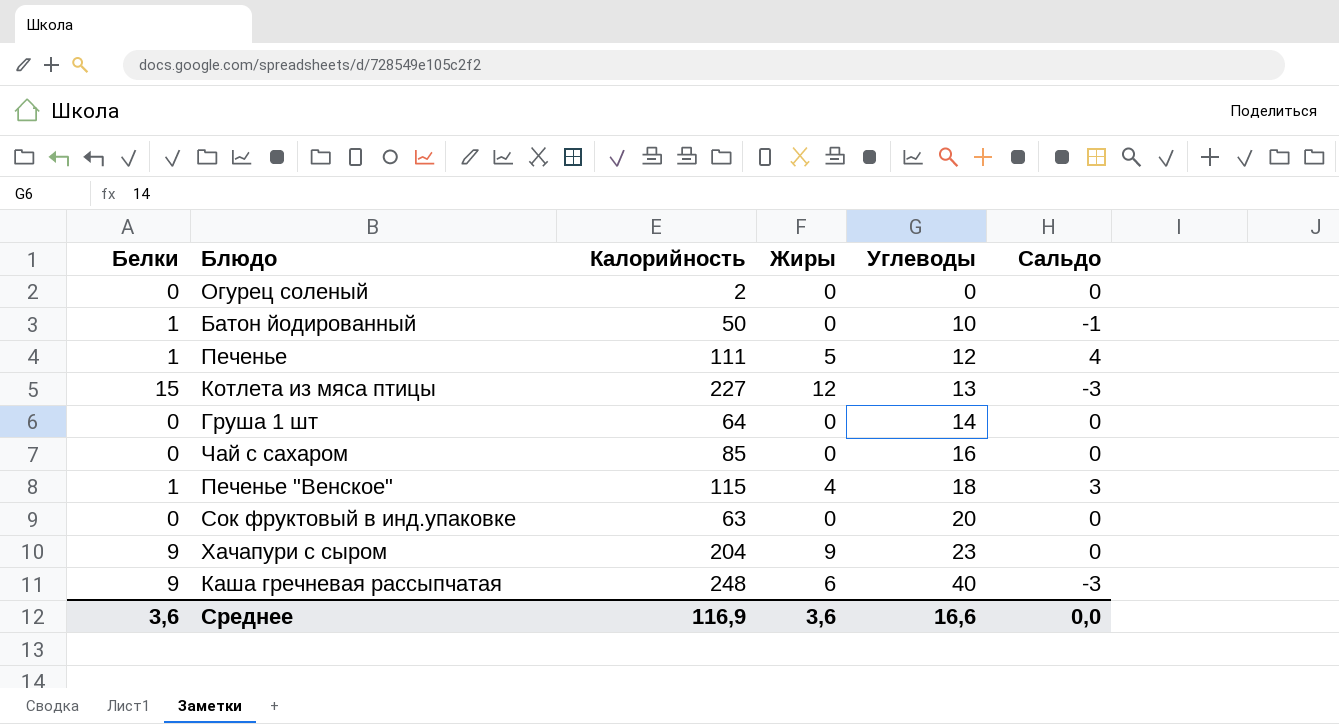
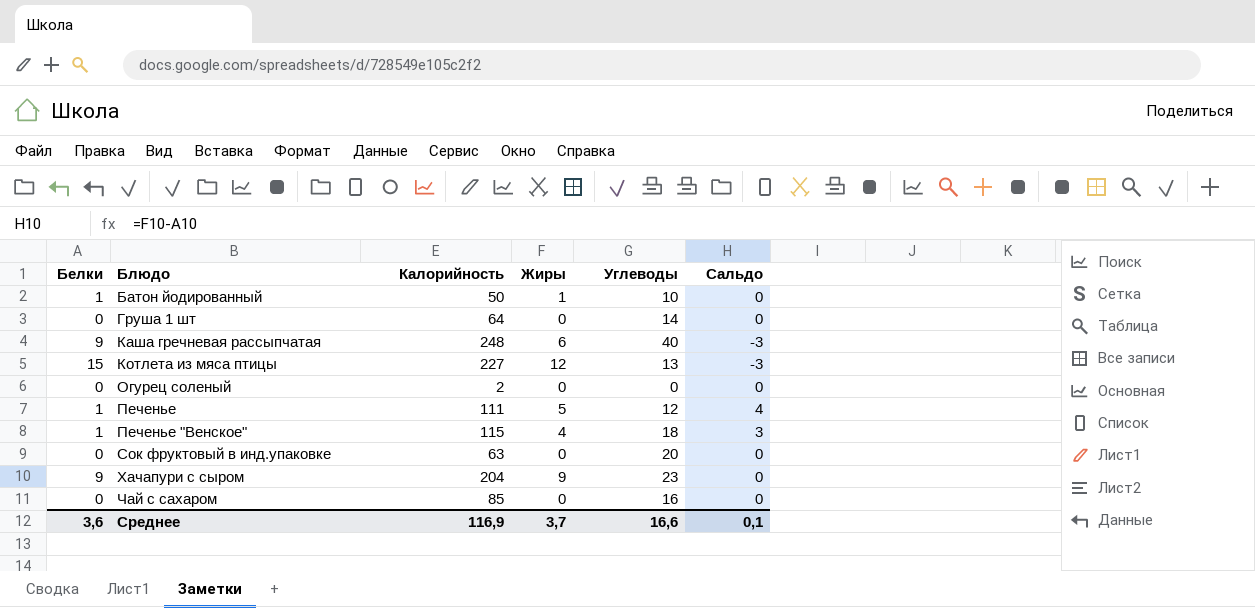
row order: Углеводы ascending -> Блюдо ascending
Батон йодированный | Жиры: 0 -> 1
Батон йодированный | Сальдо: -1 -> 0
Среднее | Жиры: 3,6 -> 3,7
Среднее | Сальдо: 0,0 -> 0,1

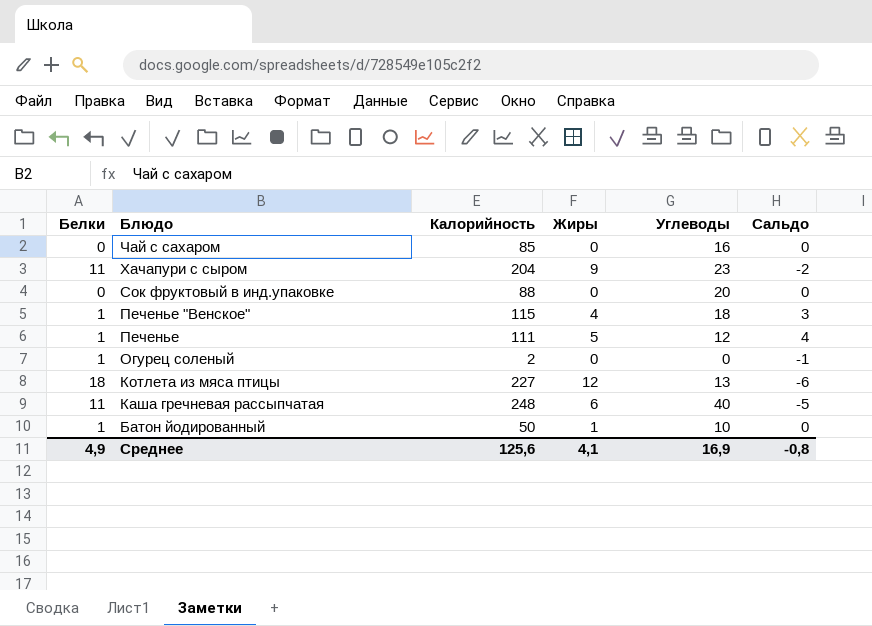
row order: Блюдо ascending -> Блюдо descending
row Груша 1 шт: 0 | 64 | 0 | 14 | 0 -> none
Хачапури с сыром | Белки: 9 -> 11
Хачапури с сыром | Сальдо: 0 -> -2
Сок фруктовый в инд.упаковке | Калорийность: 63 -> 88
Огурец соленый | Белки: 0 -> 1
Огурец соленый | Сальдо: 0 -> -1
Котлета из мяса птицы | Белки: 15 -> 18
Котлета из мяса птицы | Сальдо: -3 -> -6
Каша гречневая рассыпчатая | Белки: 9 -> 11
Каша гречневая рассыпчатая | Сальдо: -3 -> -5
Среднее | Белки: 3,6 -> 4,9
Среднее | Калорийность: 116,9 -> 125,6
Среднее | Жиры: 3,7 -> 4,1
Среднее | Углеводы: 16,6 -> 16,9
Среднее | Сальдо: 0,1 -> -0,8

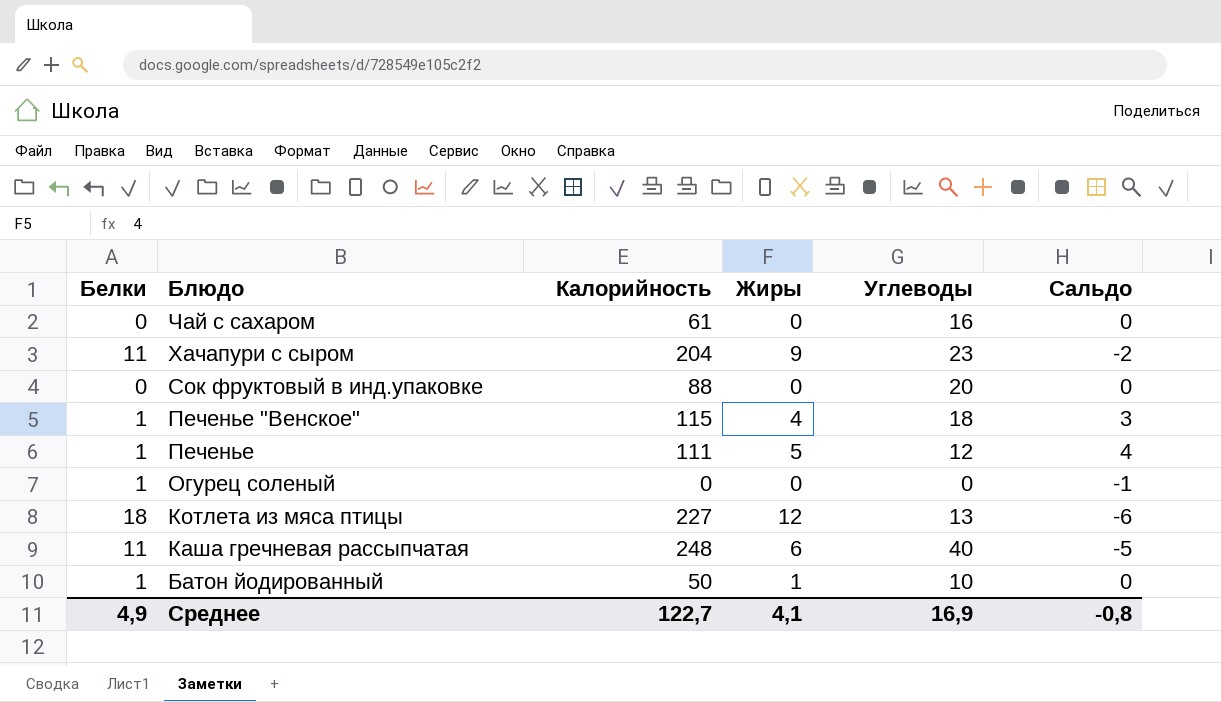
Чай с сахаром | Калорийность: 85 -> 61
Огурец соленый | Калорийность: 2 -> 0
Среднее | Калорийность: 125,6 -> 122,7

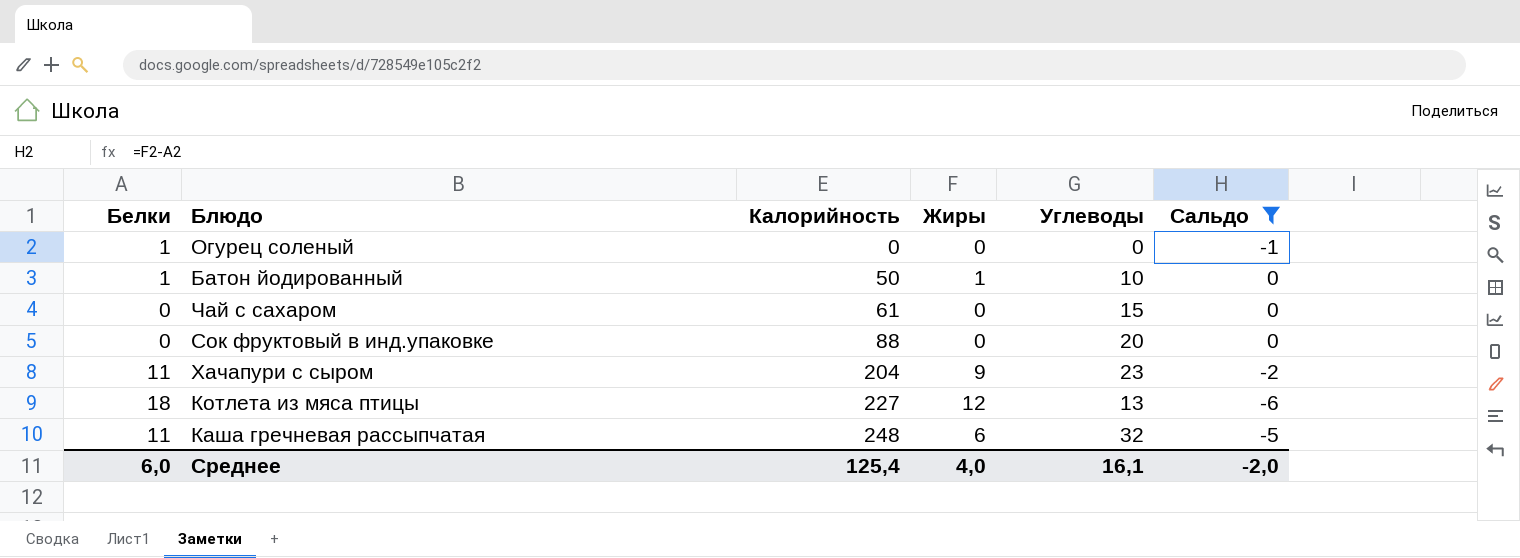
filter: none -> Сальдо <= 0
row order: Блюдо descending -> Калорийность ascending
Чай с сахаром | Углеводы: 16 -> 15
Каша гречневая рассыпчатая | Углеводы: 40 -> 32
Среднее | Белки: 4,9 -> 6,0
Среднее | Калорийность: 122,7 -> 125,4
Среднее | Жиры: 4,1 -> 4,0
Среднее | Углеводы: 16,9 -> 16,1
Среднее | Сальдо: -0,8 -> -2,0

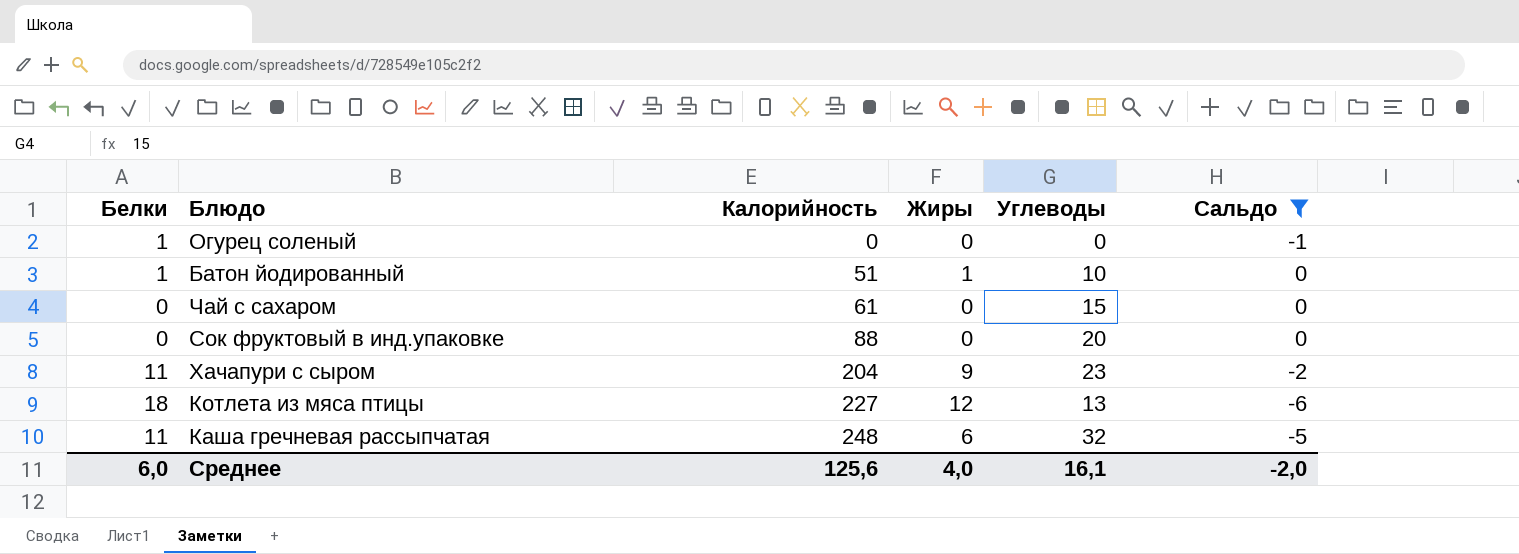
Батон йодированный | Калорийность: 50 -> 51
Среднее | Калорийность: 125,4 -> 125,6

